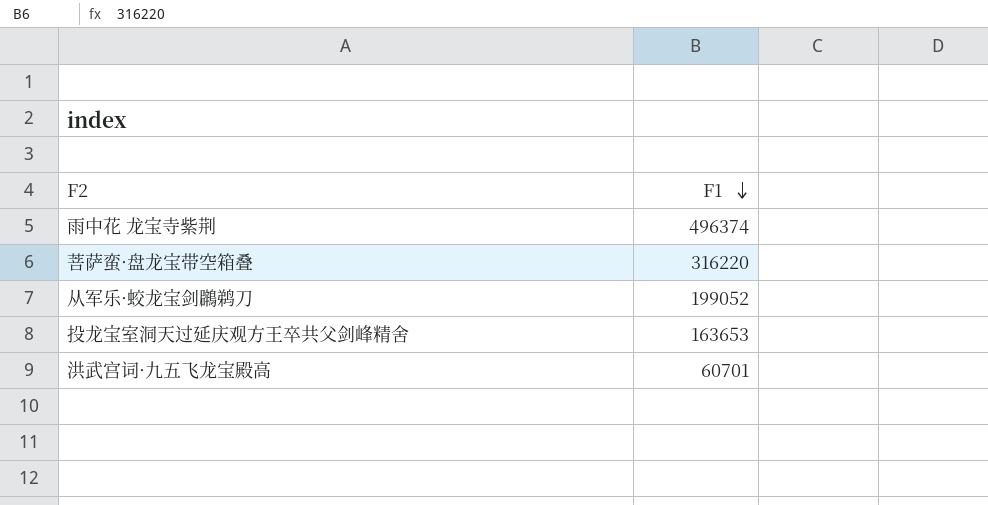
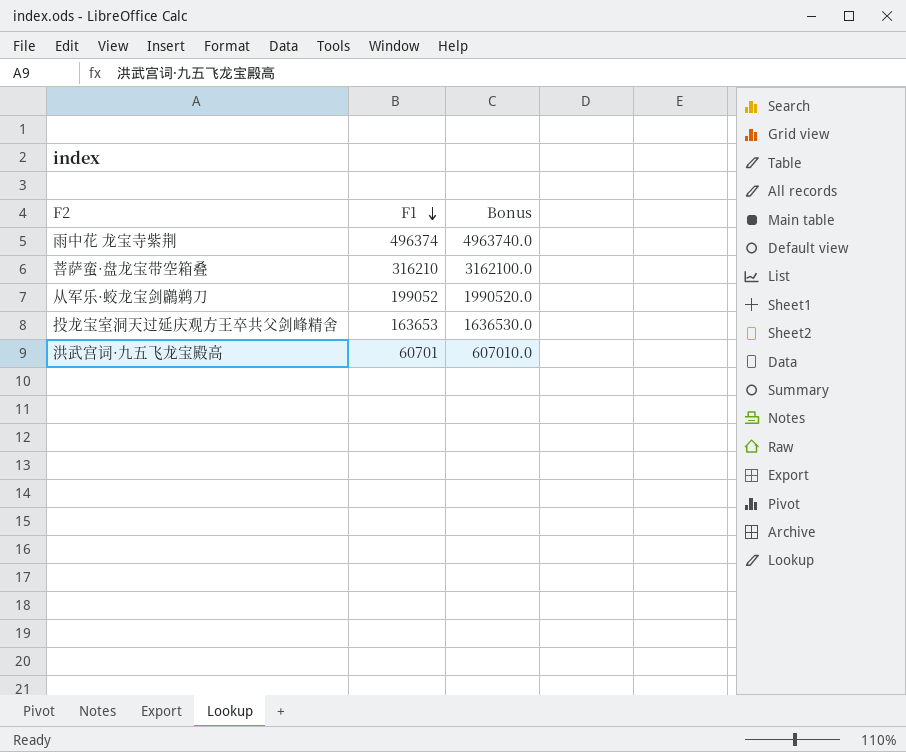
column Bonus | formula: none -> [F1] * 10
菩萨蛮·盘龙宝带空箱叠 | F1: 316220 -> 316210

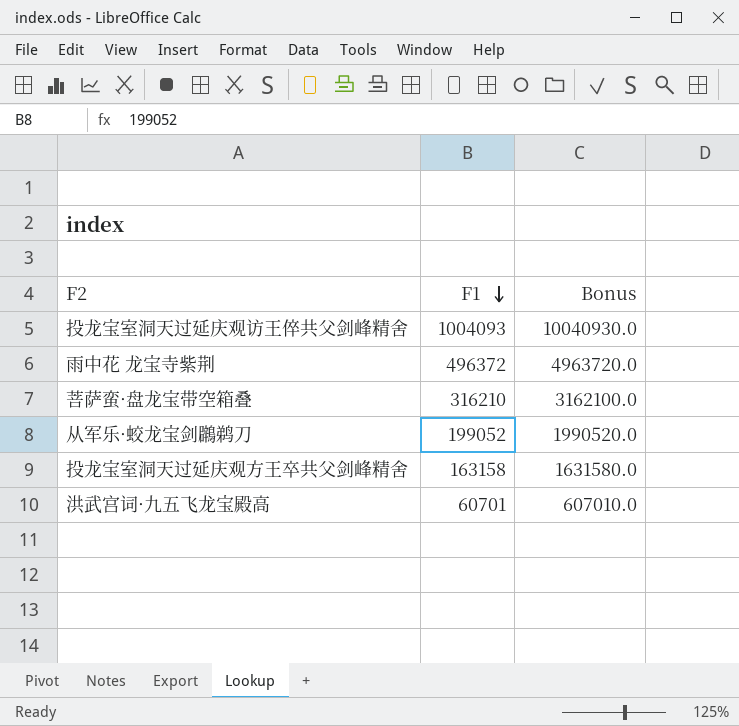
row 投龙宝室洞天过延庆观访王倅共父剑峰精舍: none -> 1004093 | 10040930.0
雨中花 龙宝寺紫荆 | F1: 496374 -> 496372
雨中花 龙宝寺紫荆 | Bonus: 4963740.0 -> 4963720.0
投龙宝室洞天过延庆观方王卒共父剑峰精舍 | F1: 163653 -> 163158
投龙宝室洞天过延庆观方王卒共父剑峰精舍 | Bonus: 1636530.0 -> 1631580.0

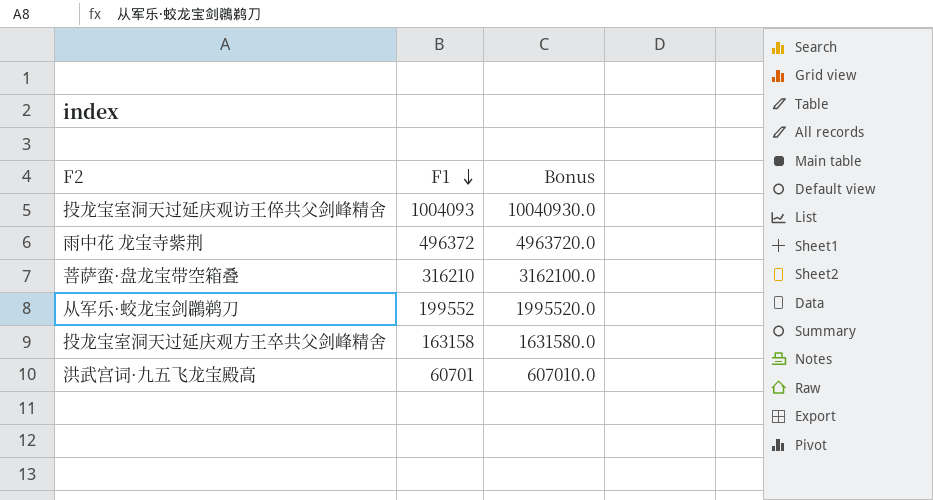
从军乐·蛟龙宝剑鸊鹈刀 | F1: 199052 -> 199552
从军乐·蛟龙宝剑鸊鹈刀 | Bonus: 1990520.0 -> 1995520.0

